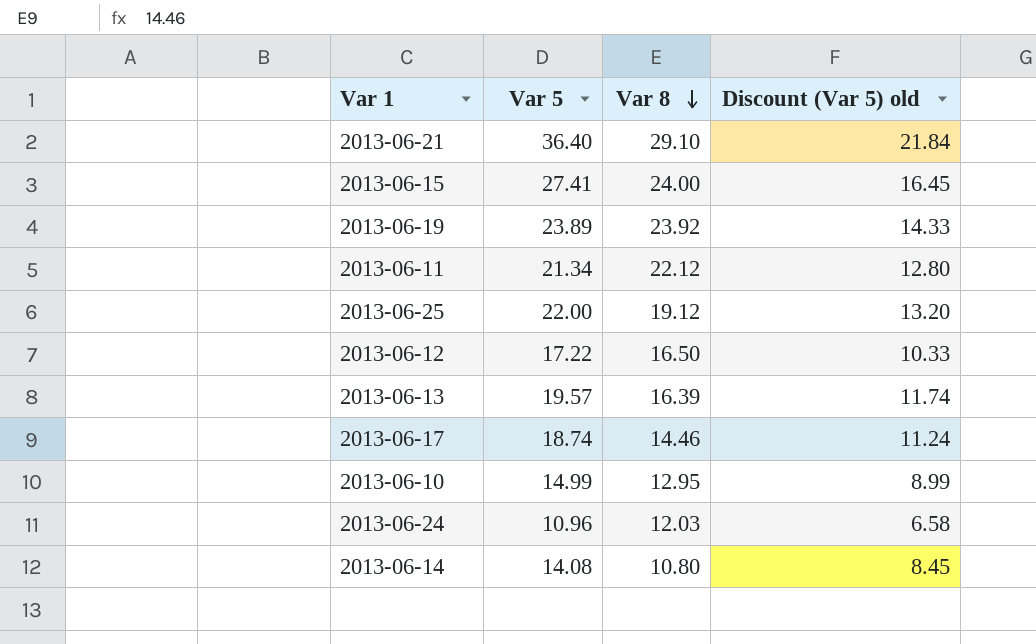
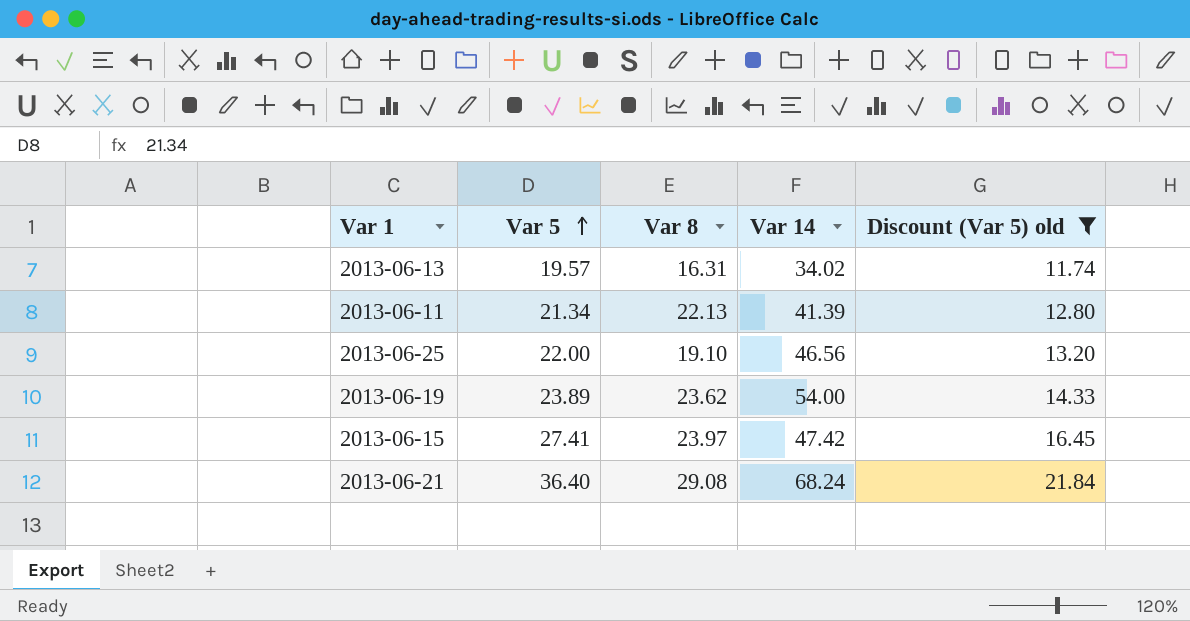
filter: none -> Discount (Var 5) old >= 11.74
row order: Var 8 descending -> Var 5 ascending
column Var 14 | position: none -> 4
2013-06-13 | Var 8: 16.39 -> 16.31
2013-06-11 | Var 8: 22.12 -> 22.13
2013-06-25 | Var 8: 19.12 -> 19.10
2013-06-19 | Var 8: 23.92 -> 23.62
2013-06-15 | Var 8: 24.00 -> 23.97
2013-06-21 | Var 8: 29.10 -> 29.08

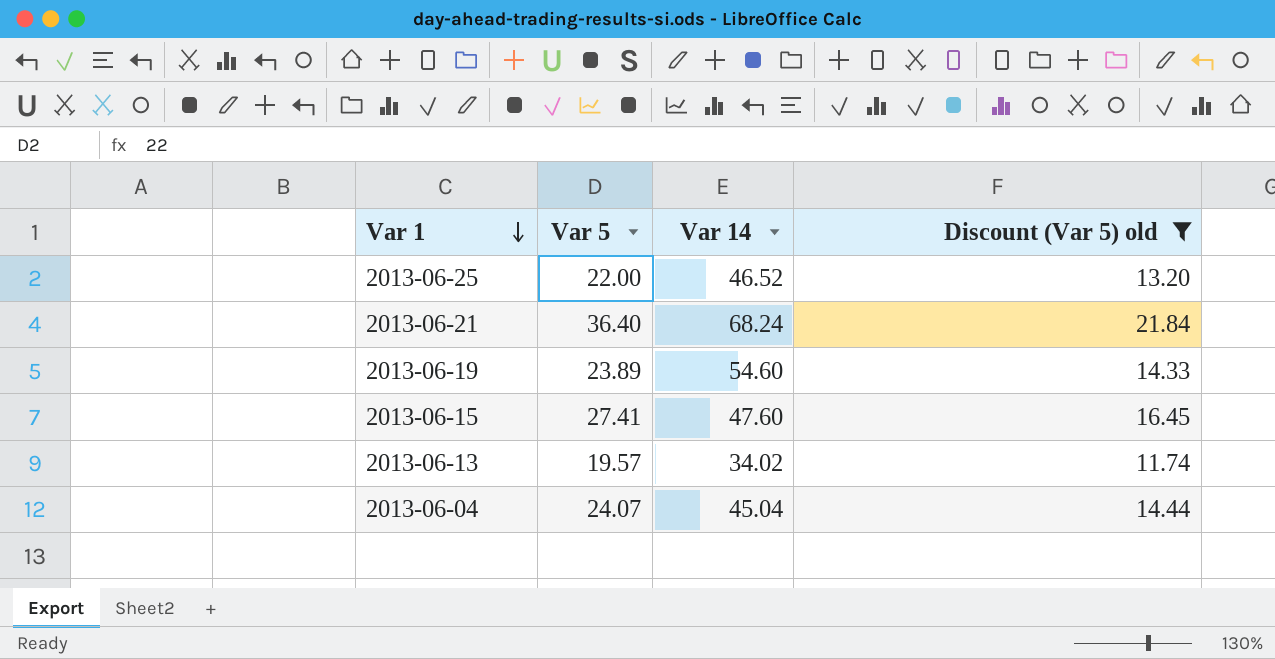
row order: Var 5 ascending -> Var 1 descending
column Var 8 | position: 3 -> none
row 2013-06-11: 21.34 | 22.13 | 41.39 | 12.80 -> none
2013-06-25 | Var 14: 46.56 -> 46.52
2013-06-19 | Var 14: 54.00 -> 54.60
2013-06-15 | Var 14: 47.42 -> 47.60
row 2013-06-04: none -> 24.07 | 45.04 | 14.44

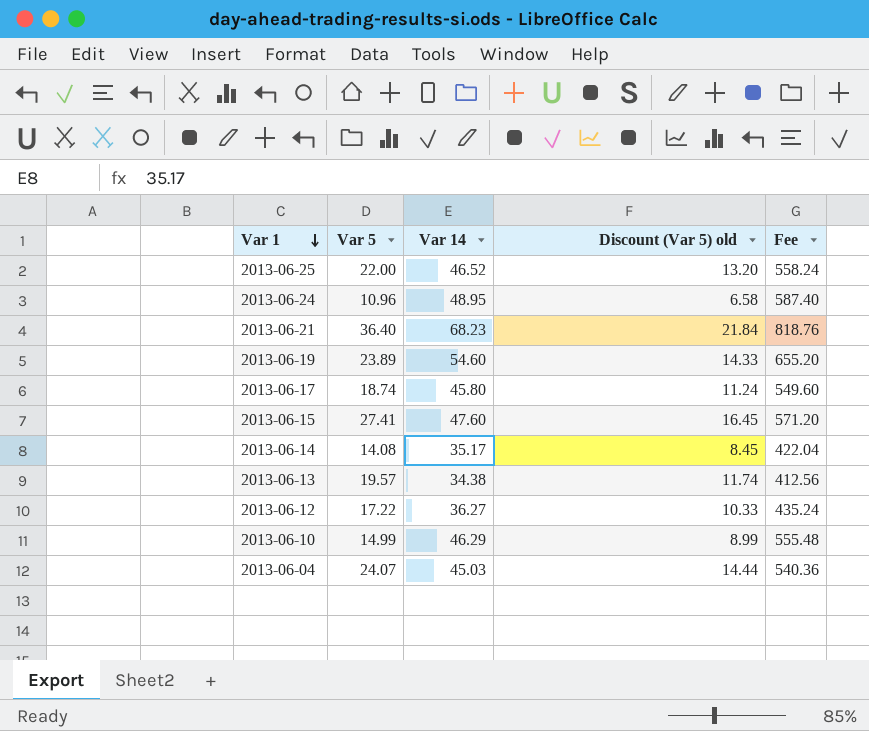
filter: Discount (Var 5) old >= 11.74 -> none
column Fee | formula: none -> [Var 14] * 12
2013-06-21 | Var 14: 68.24 -> 68.23
2013-06-13 | Var 14: 34.02 -> 34.38
2013-06-04 | Var 14: 45.04 -> 45.03

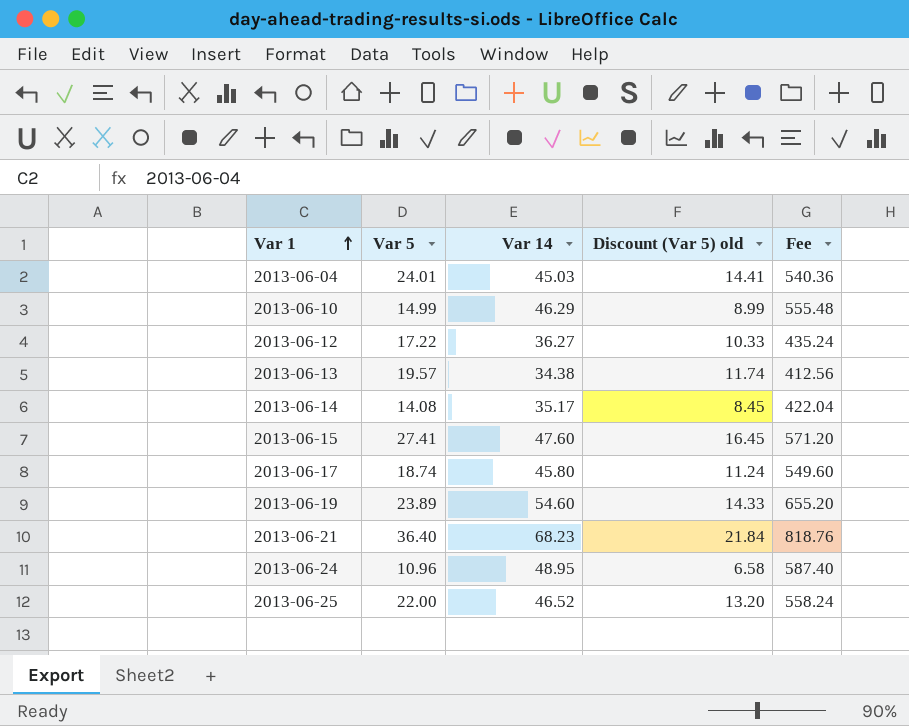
row order: Var 1 descending -> Var 1 ascending
2013-06-04 | Var 5: 24.07 -> 24.01
2013-06-04 | Discount (Var 5) old: 14.44 -> 14.41

